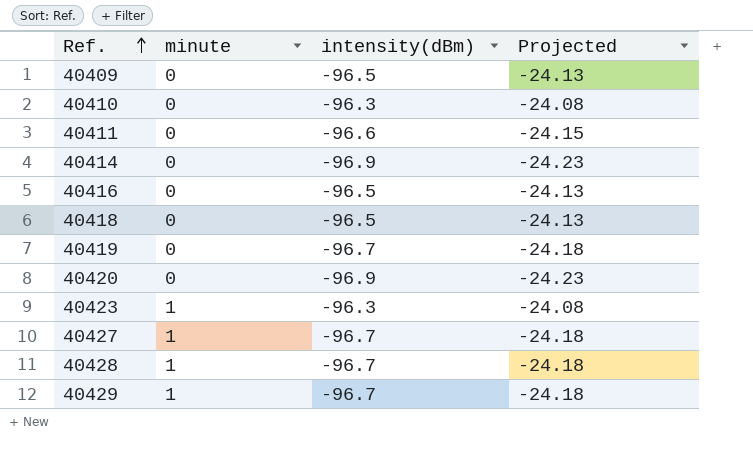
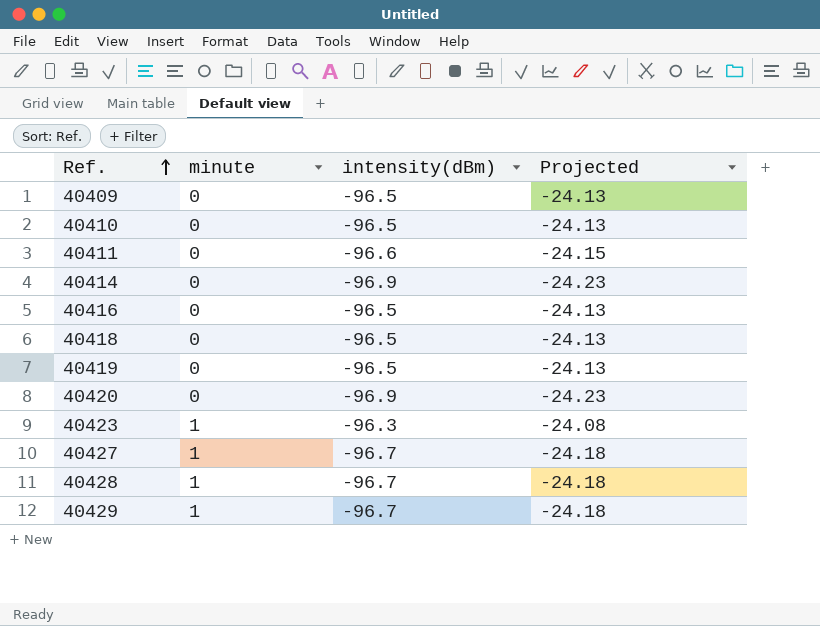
40410 | intensity(dBm): -96.3 -> -96.5
40410 | Projected: -24.08 -> -24.13
40419 | intensity(dBm): -96.7 -> -96.5
40419 | Projected: -24.18 -> -24.13

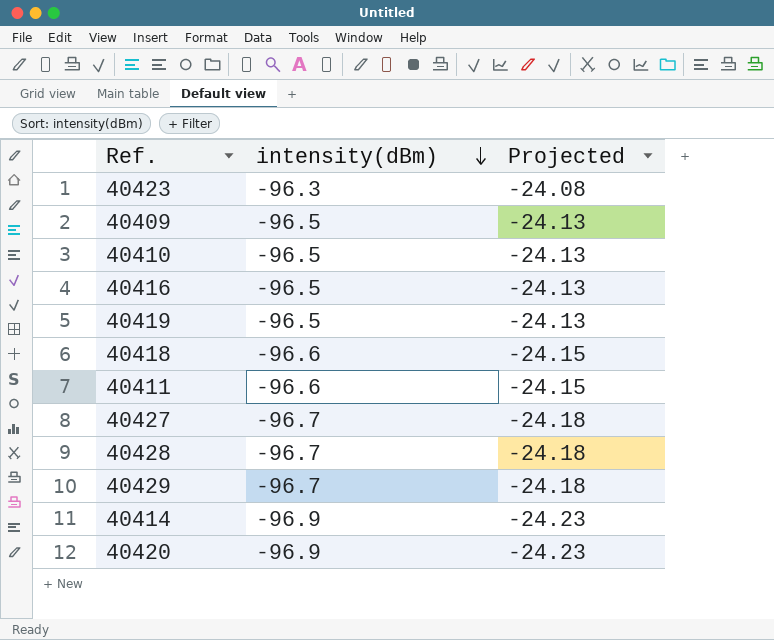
row order: Ref. ascending -> intensity(dBm) descending
column minute | position: 2 -> none
40418 | intensity(dBm): -96.5 -> -96.6
40418 | Projected: -24.13 -> -24.15

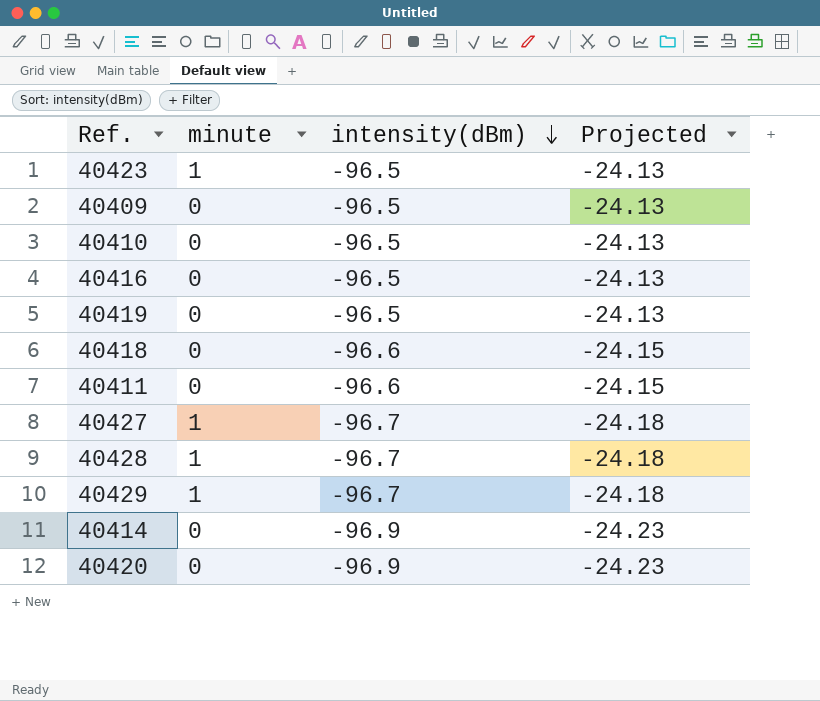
column minute | position: none -> 2
40423 | intensity(dBm): -96.3 -> -96.5
40423 | Projected: -24.08 -> -24.13

